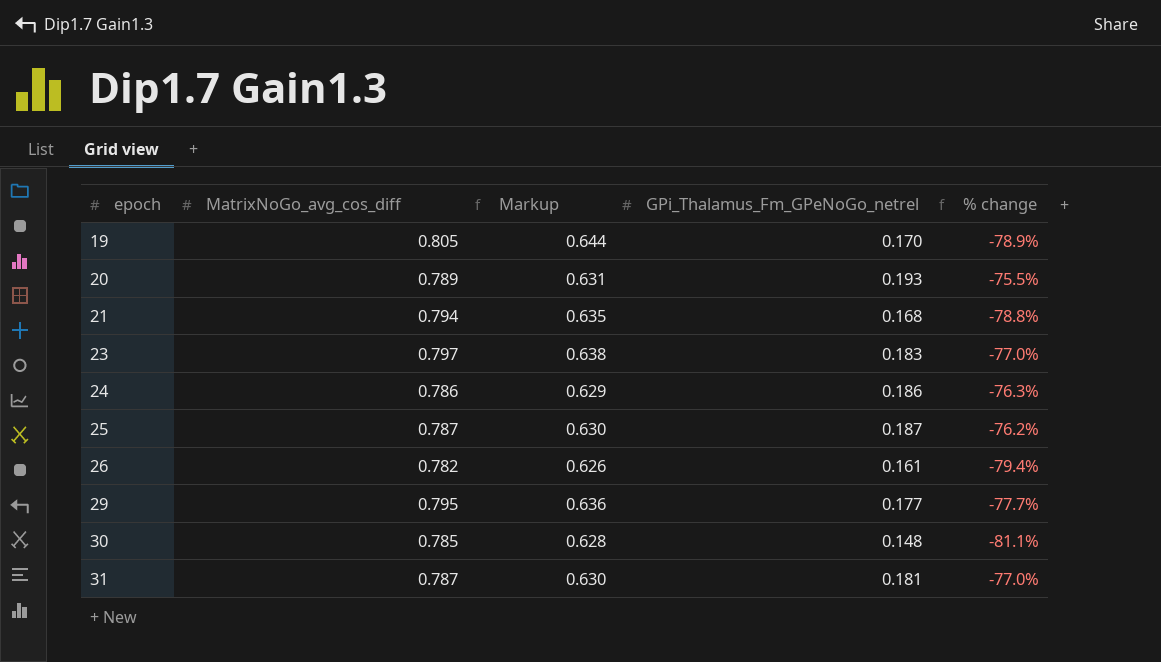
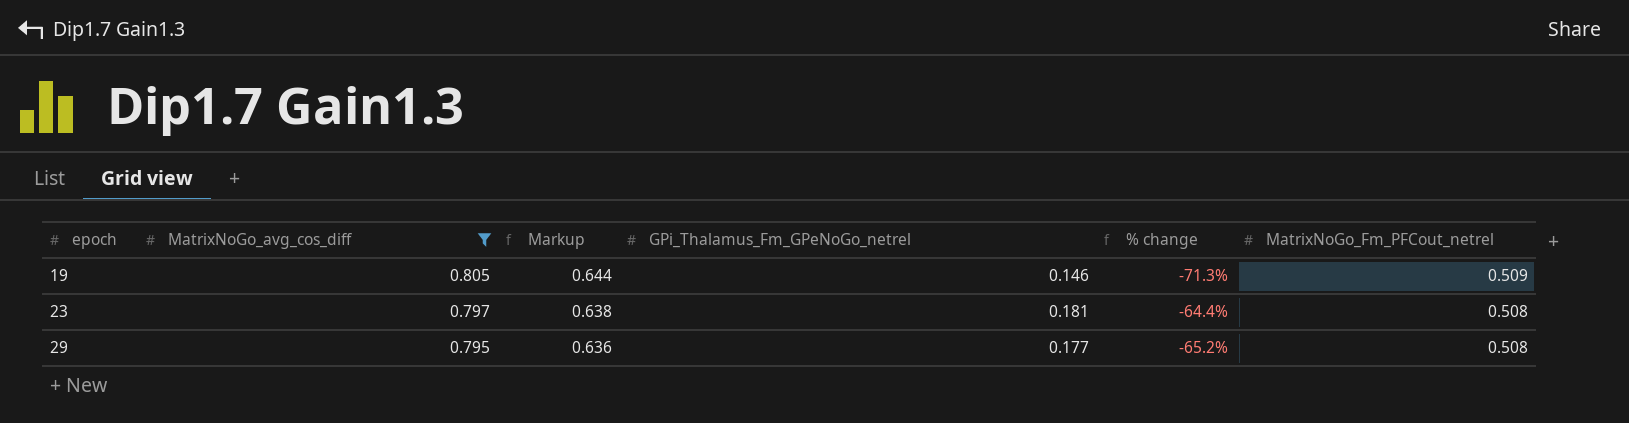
filter: none -> MatrixNoGo_avg_cos_diff >= 0.795
column % change | formula: ([GPi_Thalamus_Fm_GPeNoGo_netrel] - [MatrixNoGo_avg_cos_diff]) / [MatrixNoGo_avg_cos_diff] -> ([GPi_Thalamus_Fm_GPeNoGo_netrel] - [MatrixNoGo_Fm_PFCout_netrel]) / [MatrixNoGo_Fm_PFCout_netrel]
column MatrixNoGo_Fm_PFCout_netrel | position: none -> 6
19 | GPi_Thalamus_Fm_GPeNoGo_netrel: 0.170 -> 0.146
23 | GPi_Thalamus_Fm_GPeNoGo_netrel: 0.183 -> 0.181

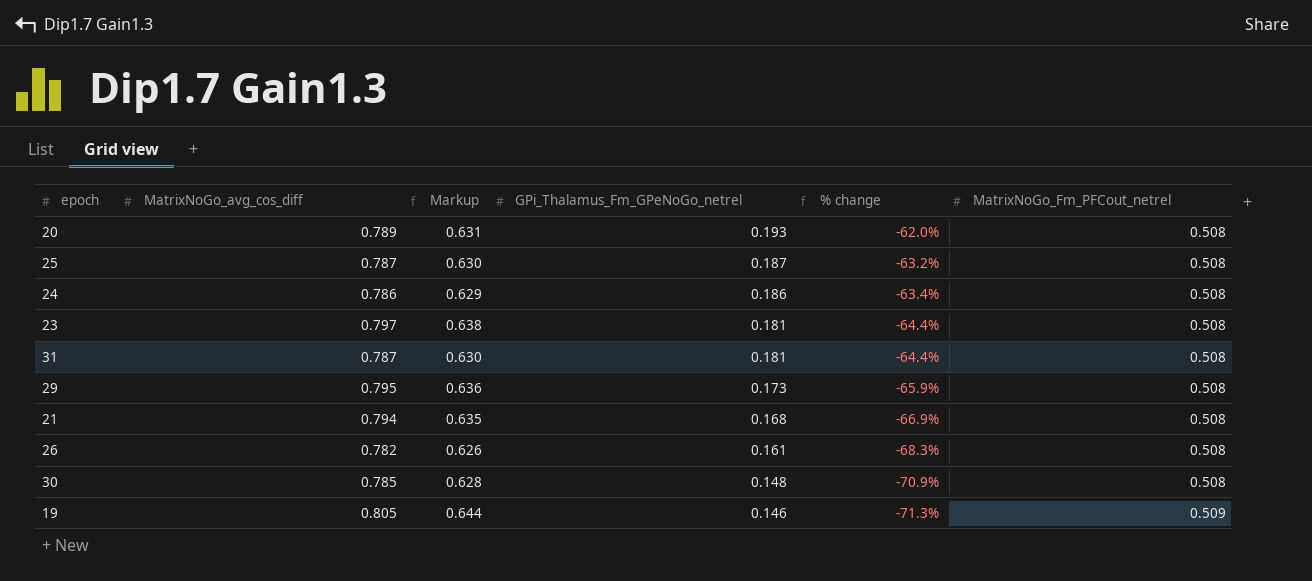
filter: MatrixNoGo_avg_cos_diff >= 0.795 -> none
row order: epoch ascending -> GPi_Thalamus_Fm_GPeNoGo_netrel descending
29 | GPi_Thalamus_Fm_GPeNoGo_netrel: 0.177 -> 0.173
29 | % change: -65.2% -> -65.9%

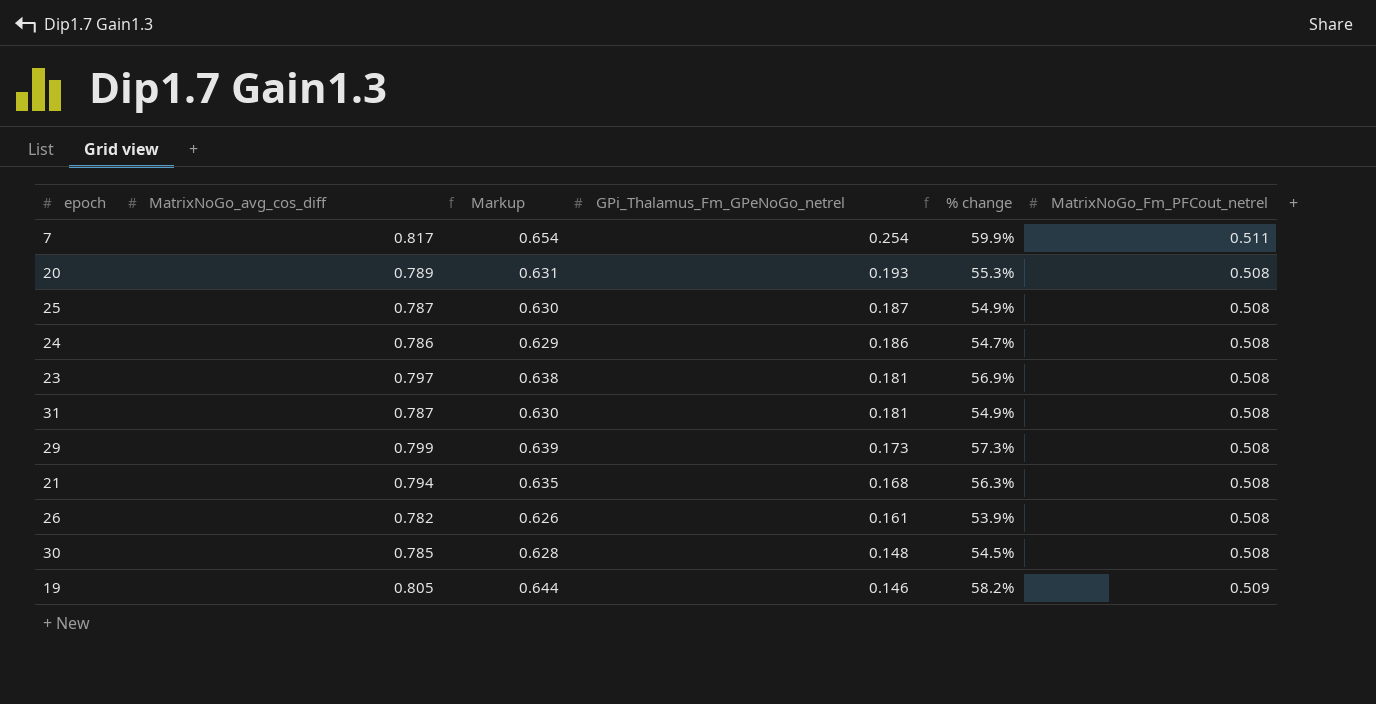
column % change | formula: ([GPi_Thalamus_Fm_GPeNoGo_netrel] - [MatrixNoGo_Fm_PFCout_netrel]) / [MatrixNoGo_Fm_PFCout_netrel] -> ([MatrixNoGo_avg_cos_diff] - [MatrixNoGo_Fm_PFCout_netrel]) / [MatrixNoGo_Fm_PFCout_netrel]
row 7: none -> 0.817 | 0.654 | 0.254 | 59.9% | 0.511
29 | MatrixNoGo_avg_cos_diff: 0.795 -> 0.799
29 | Markup: 0.636 -> 0.639

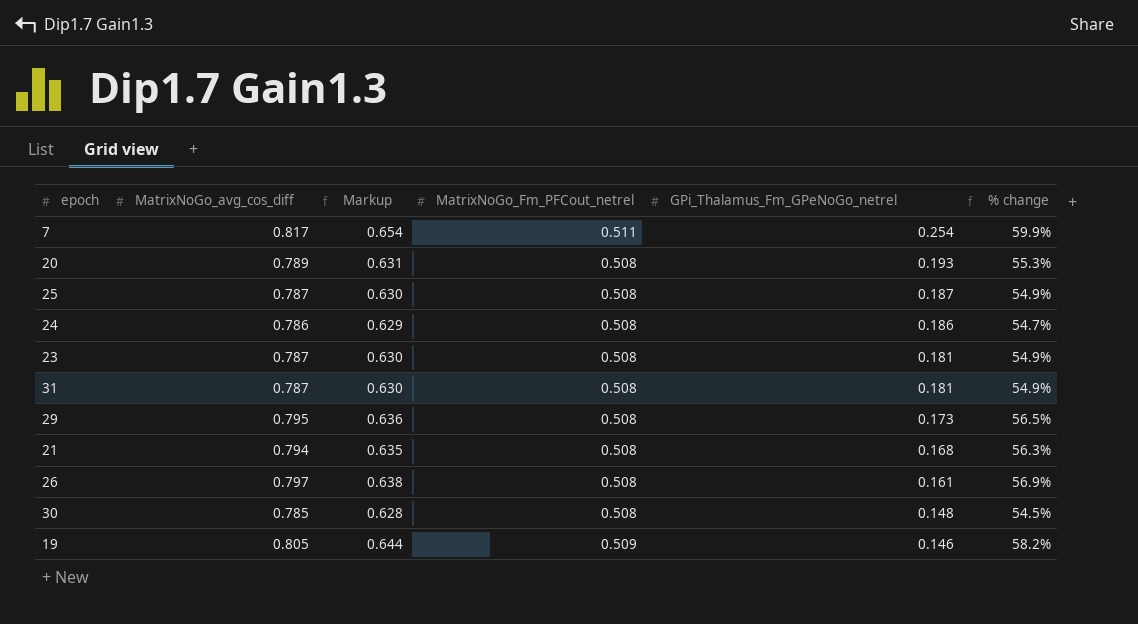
column MatrixNoGo_Fm_PFCout_netrel | position: 6 -> 4
23 | MatrixNoGo_avg_cos_diff: 0.797 -> 0.787
23 | Markup: 0.638 -> 0.630
23 | % change: 56.9% -> 54.9%
29 | MatrixNoGo_avg_cos_diff: 0.799 -> 0.795
29 | Markup: 0.639 -> 0.636
29 | % change: 57.3% -> 56.5%
26 | MatrixNoGo_avg_cos_diff: 0.782 -> 0.797
26 | Markup: 0.626 -> 0.638
26 | % change: 53.9% -> 56.9%

